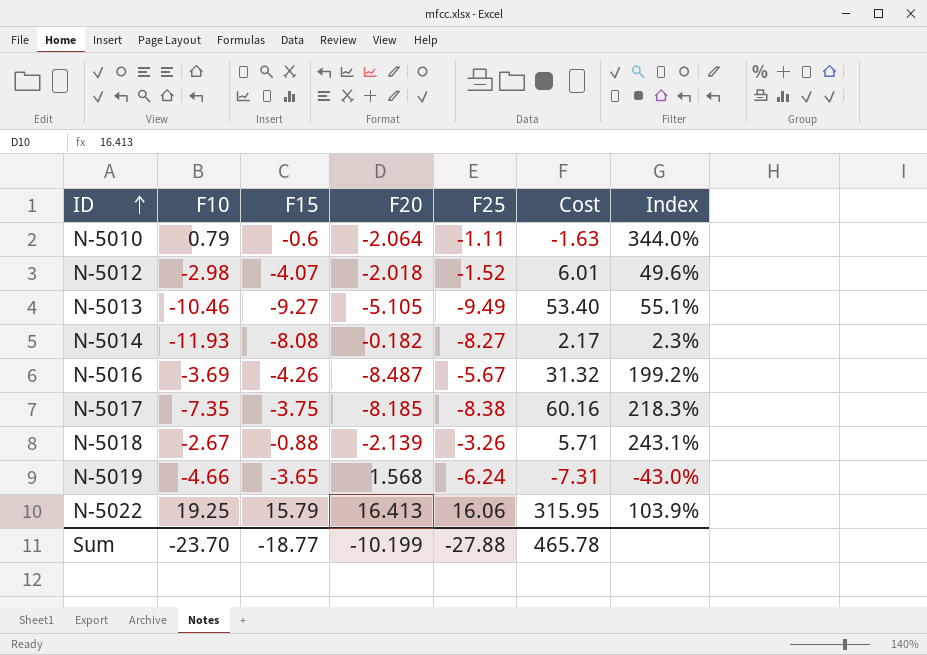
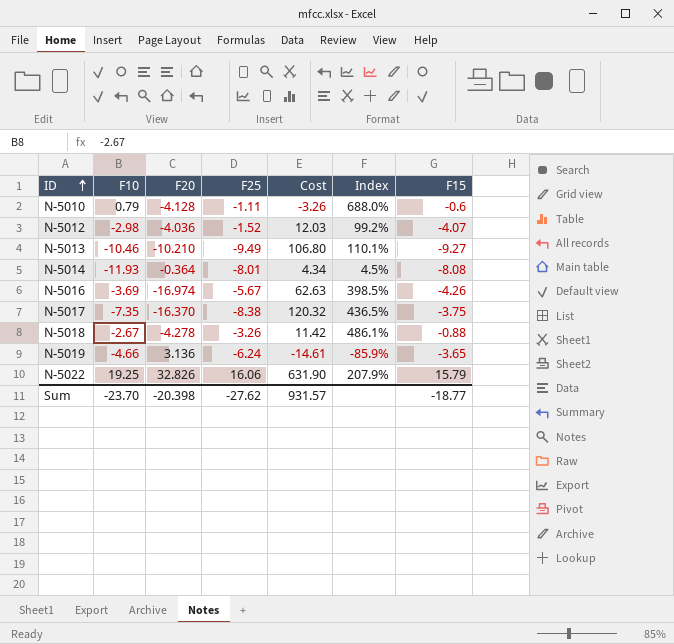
column F15 | position: 3 -> 7
N-5010 | F20: -2.064 -> -4.128
N-5010 | Cost: -1.63 -> -3.26
N-5010 | Index: 344.0% -> 688.0%
N-5012 | F20: -2.018 -> -4.036
N-5012 | Cost: 6.01 -> 12.03
N-5012 | Index: 49.6% -> 99.2%
N-5013 | F20: -5.105 -> -10.210
N-5013 | Cost: 53.40 -> 106.80
N-5013 | Index: 55.1% -> 110.1%
N-5014 | F20: -0.182 -> -0.364
N-5014 | F25: -8.27 -> -8.01
N-5014 | Cost: 2.17 -> 4.34
N-5014 | Index: 2.3% -> 4.5%
N-5016 | F20: -8.487 -> -16.974
N-5016 | Cost: 31.32 -> 62.63
N-5016 | Index: 199.2% -> 398.5%
N-5017 | F20: -8.185 -> -16.370
N-5017 | Cost: 60.16 -> 120.32
N-5017 | Index: 218.3% -> 436.5%
N-5018 | F20: -2.139 -> -4.278
N-5018 | Cost: 5.71 -> 11.42
N-5018 | Index: 243.1% -> 486.1%
N-5019 | F20: 1.568 -> 3.136
N-5019 | Cost: -7.31 -> -14.61
N-5019 | Index: -43.0% -> -85.9%
N-5022 | F20: 16.413 -> 32.826
N-5022 | Cost: 315.95 -> 631.90
N-5022 | Index: 103.9% -> 207.9%
Sum | F20: -10.199 -> -20.398
Sum | F25: -27.88 -> -27.62
Sum | Cost: 465.78 -> 931.57

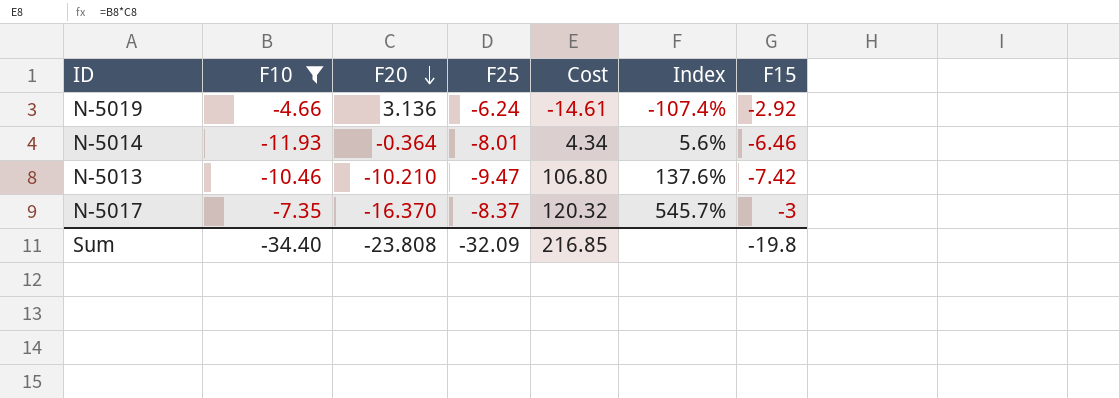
filter: none -> F10 <= -4.66
row order: ID ascending -> F20 descending
N-5019 | Index: -85.9% -> -107.4%
N-5019 | F15: -3.65 -> -2.92
N-5014 | Index: 4.5% -> 5.6%
N-5014 | F15: -8.08 -> -6.46
N-5013 | F25: -9.49 -> -9.47
N-5013 | Index: 110.1% -> 137.6%
N-5013 | F15: -9.27 -> -7.42
N-5017 | F25: -8.38 -> -8.37
N-5017 | Index: 436.5% -> 545.7%
N-5017 | F15: -3.75 -> -3
Sum | F10: -23.70 -> -34.40
Sum | F20: -20.398 -> -23.808
Sum | F25: -27.62 -> -32.09
Sum | Cost: 931.57 -> 216.85
Sum | F15: -18.77 -> -19.8

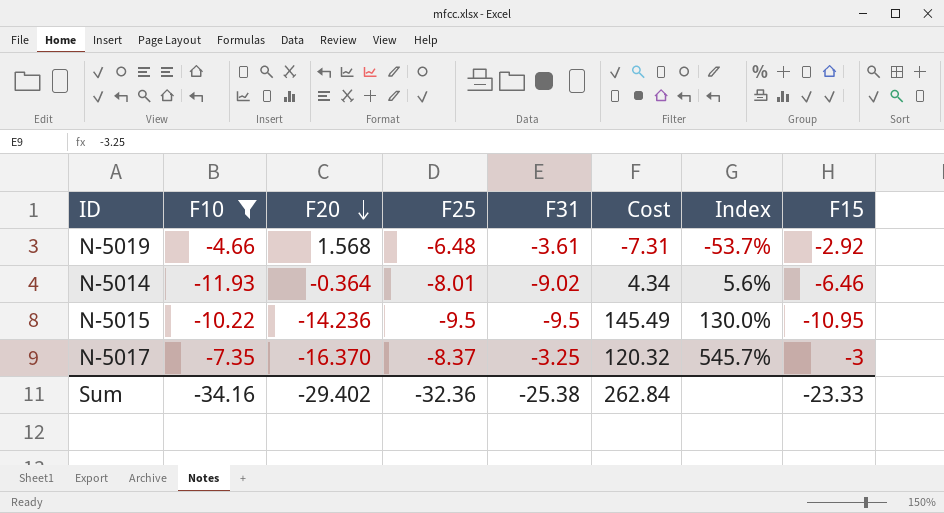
column F31 | position: none -> 5
row N-5013: -10.46 | -10.210 | -9.47 | 106.80 | 137.6% | -7.42 -> none
N-5019 | F20: 3.136 -> 1.568
N-5019 | F25: -6.24 -> -6.48
N-5019 | Cost: -14.61 -> -7.31
N-5019 | Index: -107.4% -> -53.7%
row N-5015: none -> -10.22 | -14.236 | -9.5 | -9.5 | 145.49 | 130.0% | -10.95
Sum | F10: -34.40 -> -34.16
Sum | F20: -23.808 -> -29.402
Sum | F25: -32.09 -> -32.36
Sum | Cost: 216.85 -> 262.84
Sum | F15: -19.8 -> -23.33

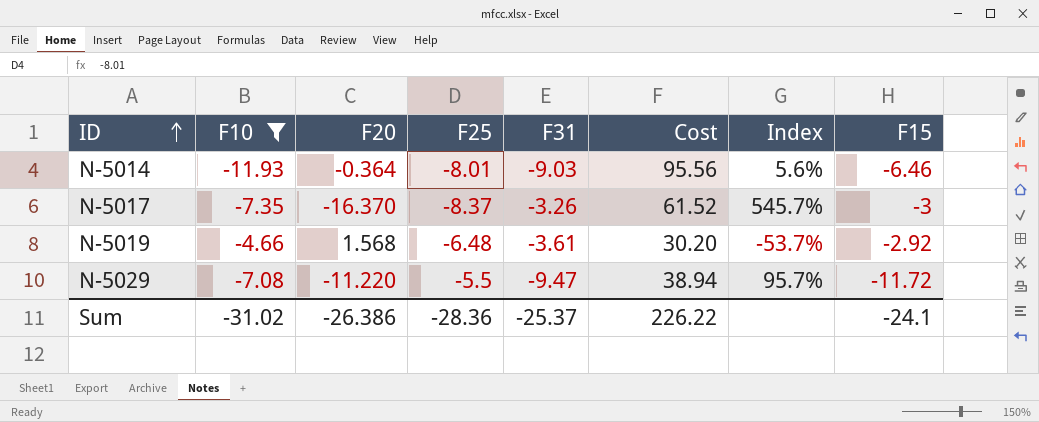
row order: F20 descending -> ID ascending
column Cost | formula: [F10] * [F20] -> [F10] * [F25]
row N-5015: -10.22 | -14.236 | -9.5 | -9.5 | 145.49 | 130.0% | -10.95 -> none
N-5014 | F31: -9.02 -> -9.03
N-5017 | F31: -3.25 -> -3.26
row N-5029: none -> -7.08 | -11.220 | -5.5 | -9.47 | 38.94 | 95.7% | -11.72
Sum | F10: -34.16 -> -31.02
Sum | F20: -29.402 -> -26.386
Sum | F25: -32.36 -> -28.36
Sum | F31: -25.38 -> -25.37
Sum | Cost: 262.84 -> 226.22
Sum | F15: -23.33 -> -24.1

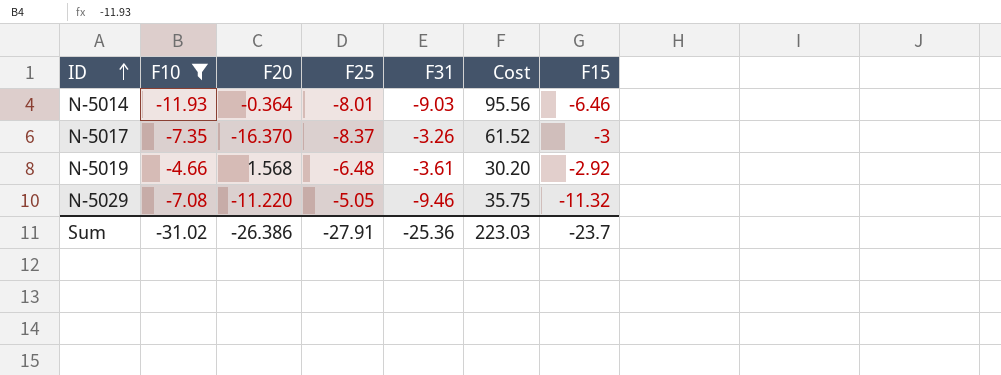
column Index | formula: [F20] / [F15] -> none
N-5029 | F25: -5.5 -> -5.05
N-5029 | F31: -9.47 -> -9.46
N-5029 | Cost: 38.94 -> 35.75
N-5029 | F15: -11.72 -> -11.32
Sum | F25: -28.36 -> -27.91
Sum | F31: -25.37 -> -25.36
Sum | Cost: 226.22 -> 223.03
Sum | F15: -24.1 -> -23.7

